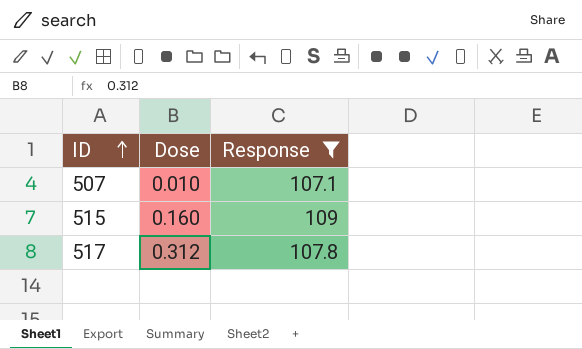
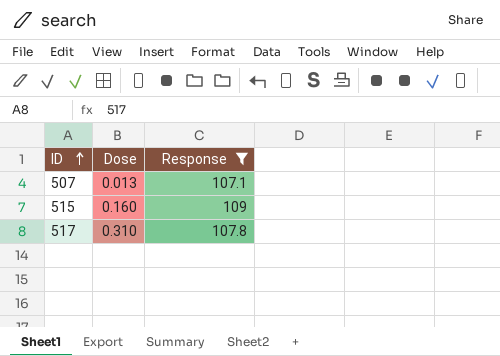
507 | Dose: 0.010 -> 0.013
517 | Dose: 0.312 -> 0.310

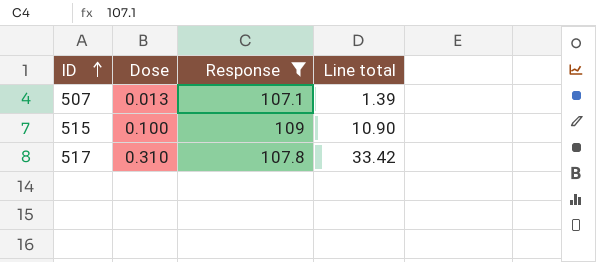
column Line total | formula: none -> [Dose] * [Response]
515 | Dose: 0.160 -> 0.100

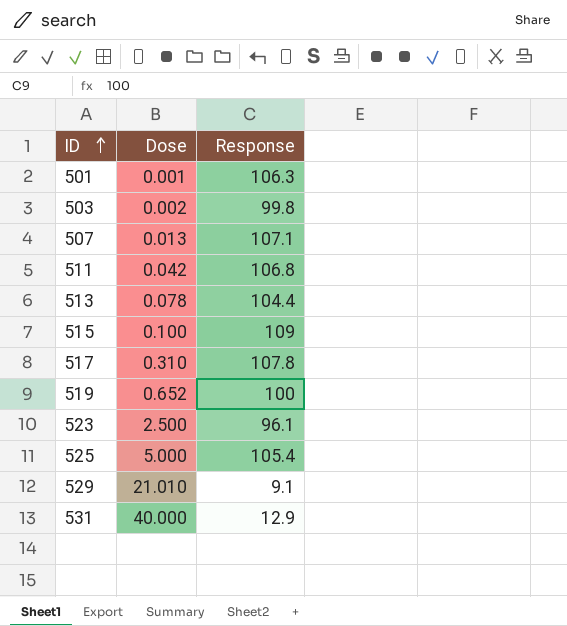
filter: Response >= 107.1 -> none
column Line total | formula: [Dose] * [Response] -> none

